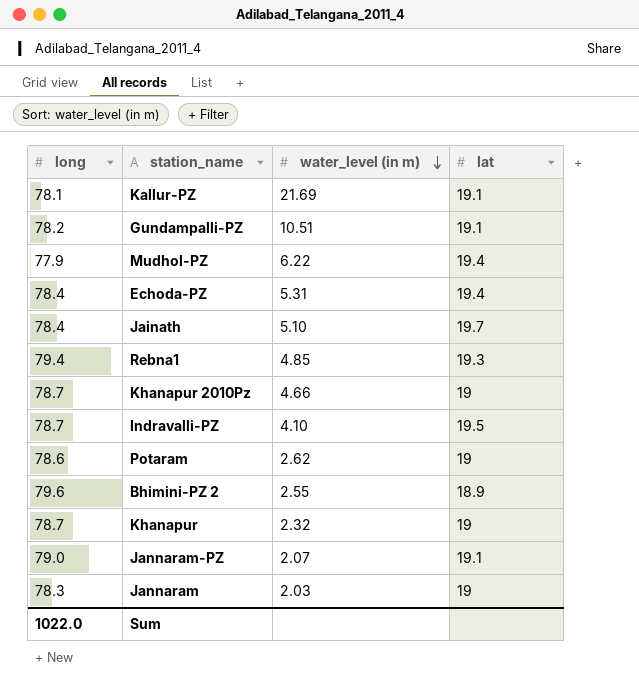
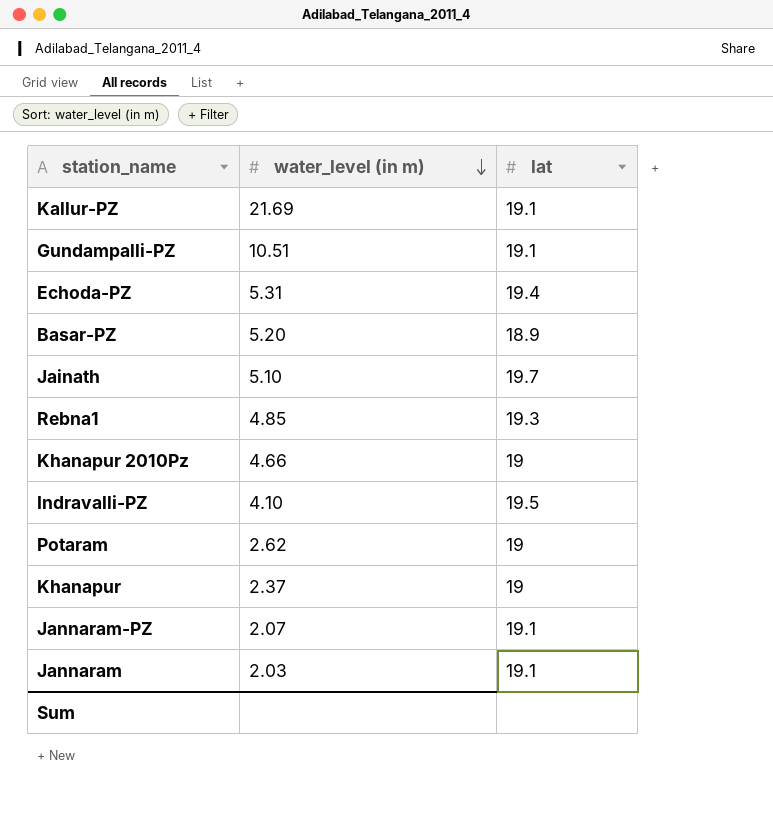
column long | position: 1 -> none
row Mudhol-PZ: 77.9 | 6.22 | 19.4 -> none
row Bhimini-PZ 2: 79.6 | 2.55 | 18.9 -> none
row Basar-PZ: none -> 5.20 | 18.9
Khanapur | water_level (in m): 2.32 -> 2.37
Jannaram | lat: 19 -> 19.1

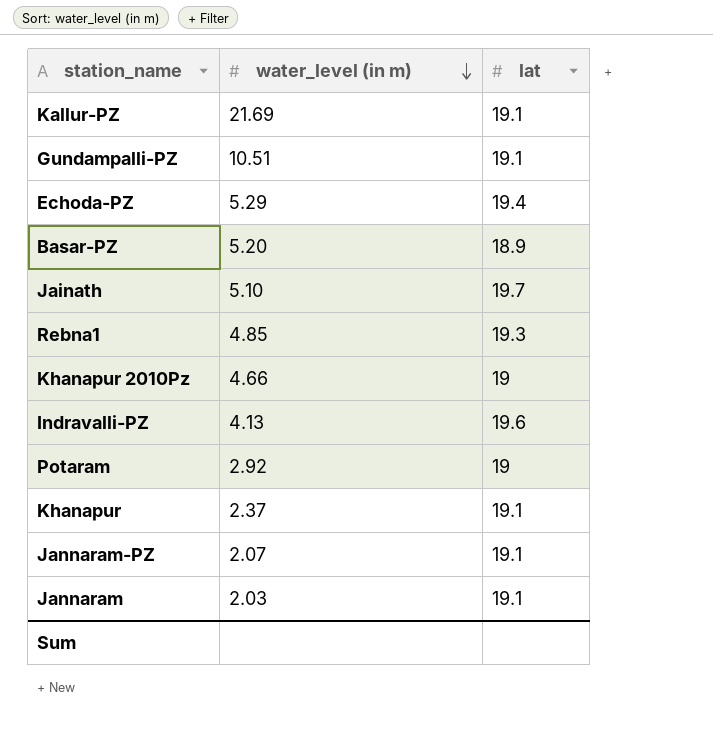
Echoda-PZ | water_level (in m): 5.31 -> 5.29
Indravalli-PZ | water_level (in m): 4.10 -> 4.13
Indravalli-PZ | lat: 19.5 -> 19.6
Potaram | water_level (in m): 2.62 -> 2.92
Khanapur | lat: 19 -> 19.1

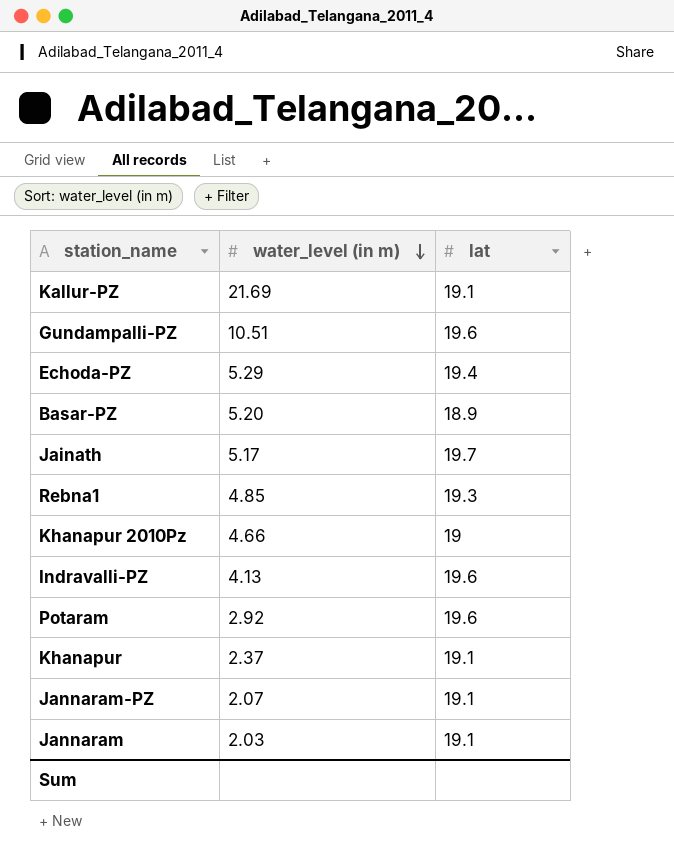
Gundampalli-PZ | lat: 19.1 -> 19.6
Jainath | water_level (in m): 5.10 -> 5.17
Potaram | lat: 19 -> 19.6

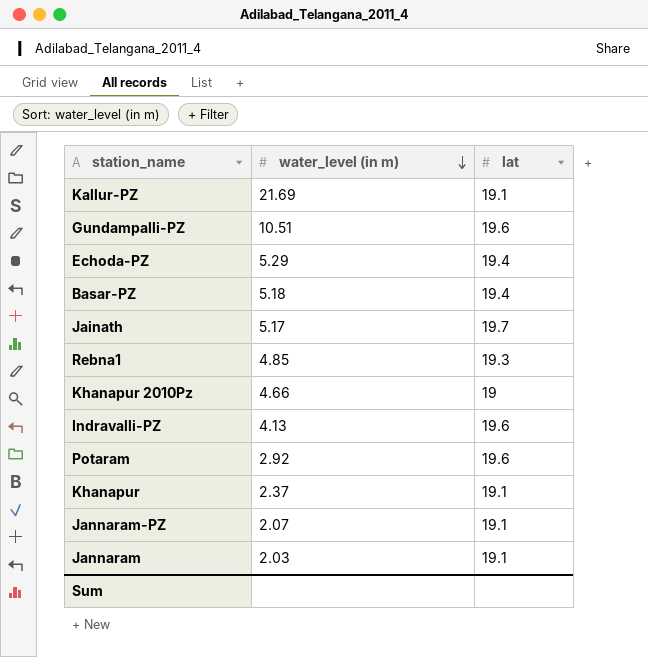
Basar-PZ | water_level (in m): 5.20 -> 5.18
Basar-PZ | lat: 18.9 -> 19.4

